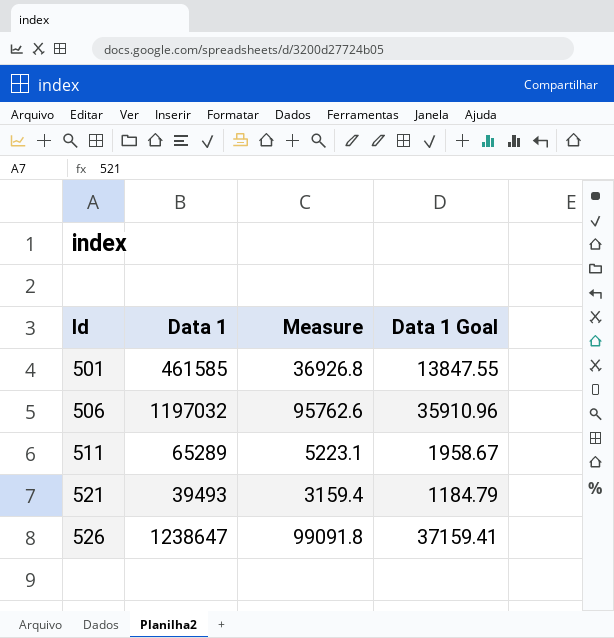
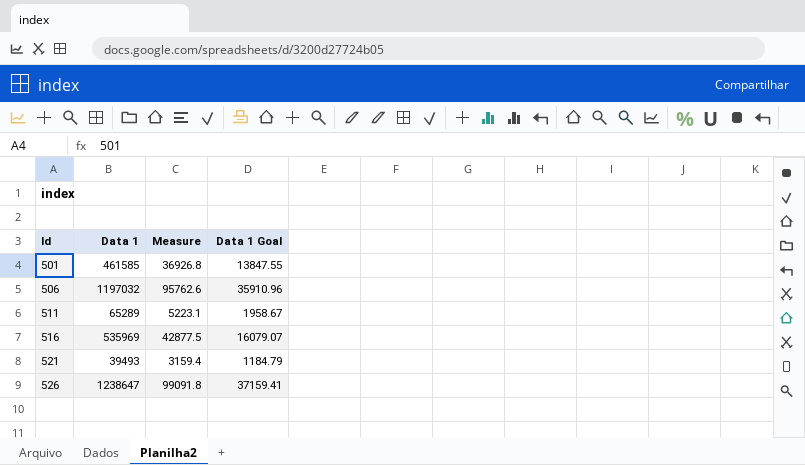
row 516: none -> 535969 | 42877.5 | 16079.07

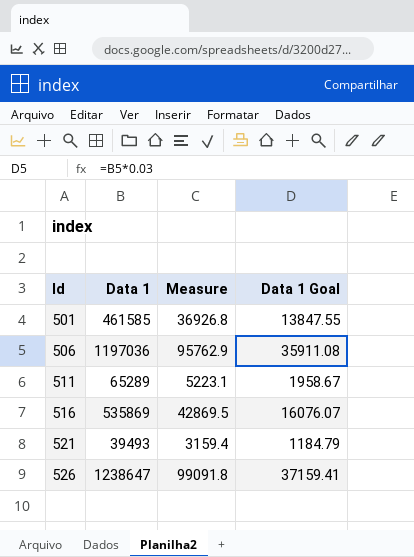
506 | Data 1: 1197032 -> 1197036
506 | Measure: 95762.6 -> 95762.9
506 | Data 1 Goal: 35910.96 -> 35911.08
516 | Data 1: 535969 -> 535869
516 | Measure: 42877.5 -> 42869.5
516 | Data 1 Goal: 16079.07 -> 16076.07

